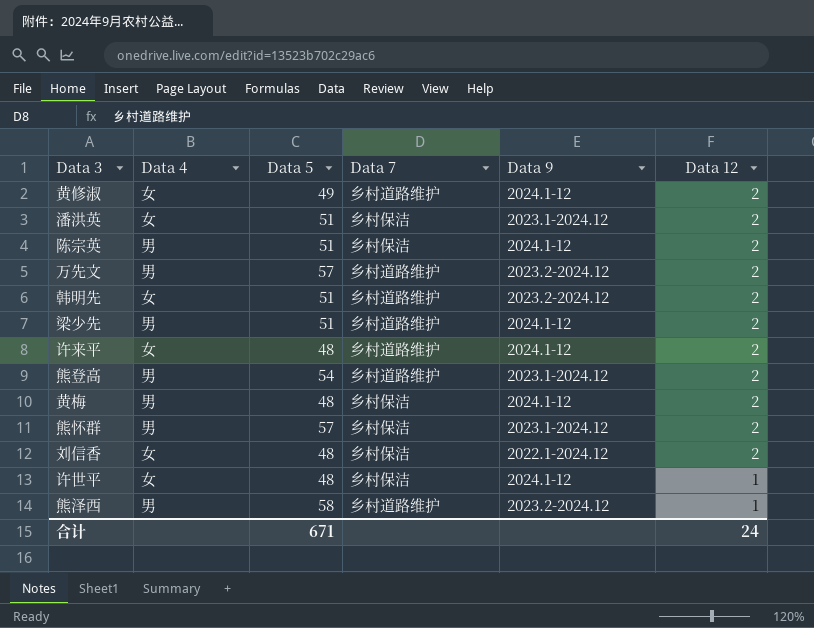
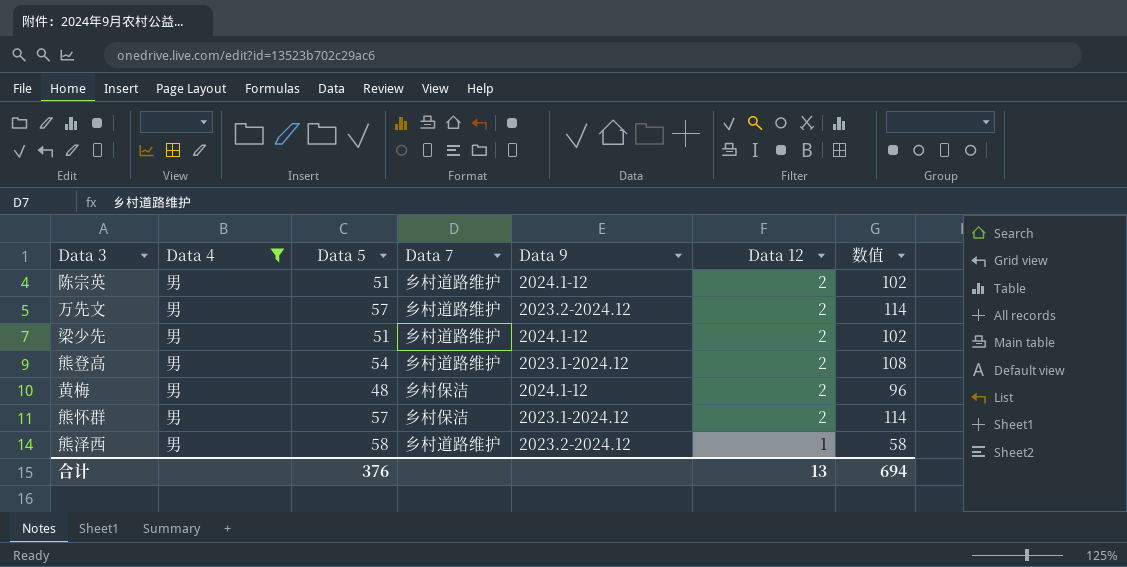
filter: none -> Data 4 = 男
column 数值 | formula: none -> [Data 5] * [Data 12]
陈宗英 | Data 7: 乡村保洁 -> 乡村道路维护
合计 | Data 5: 671 -> 376
合计 | Data 12: 24 -> 13

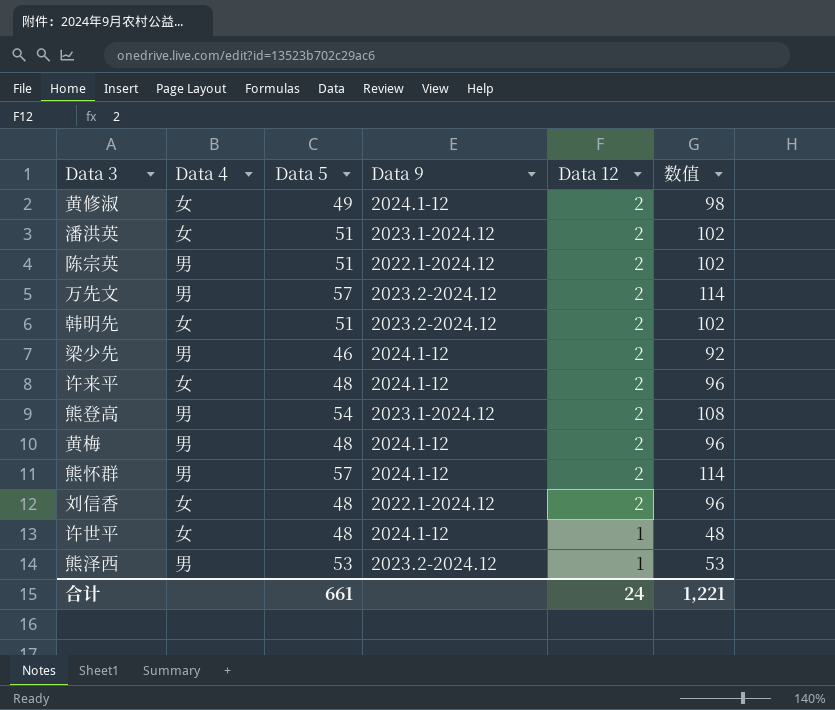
filter: Data 4 = 男 -> none
column Data 7 | position: 4 -> none
陈宗英 | Data 9: 2024.1-12 -> 2022.1-2024.12
梁少先 | Data 5: 51 -> 46
梁少先 | 数值: 102 -> 92
熊怀群 | Data 9: 2023.1-2024.12 -> 2024.1-12
熊泽西 | Data 5: 58 -> 53
熊泽西 | 数值: 58 -> 53
合计 | Data 5: 376 -> 661
合计 | Data 12: 13 -> 24
合计 | 数值: 694 -> 1,221

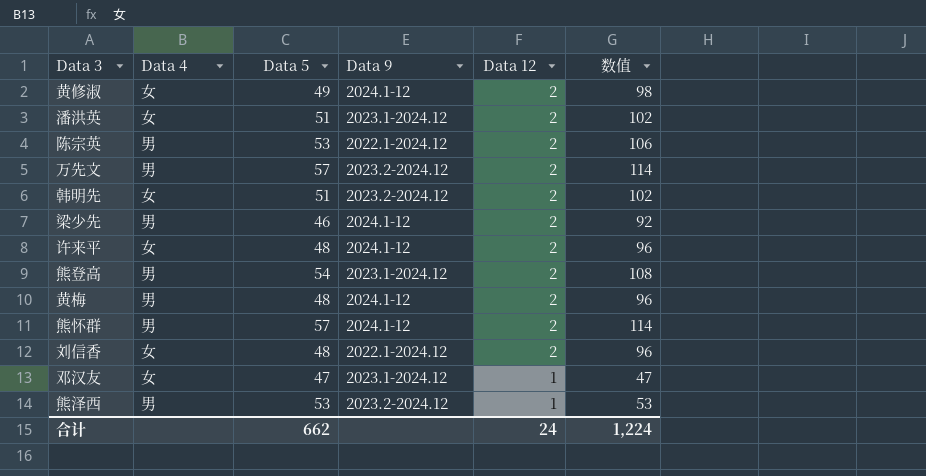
row 许世平: 女 | 48 | 2024.1-12 | 1 | 48 -> none
陈宗英 | Data 5: 51 -> 53
陈宗英 | 数值: 102 -> 106
row 邓汉友: none -> 女 | 47 | 2023.1-2024.12 | 1 | 47
合计 | Data 5: 661 -> 662
合计 | 数值: 1,221 -> 1,224

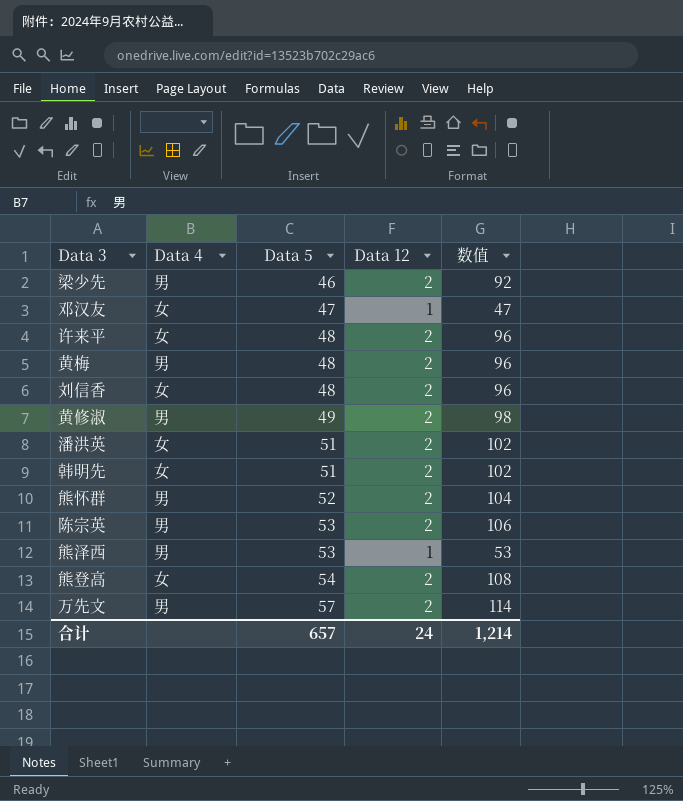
row order: Data 12 descending -> Data 5 ascending
column Data 9 | position: 4 -> none
黄修淑 | Data 4: 女 -> 男
熊怀群 | Data 5: 57 -> 52
熊怀群 | 数值: 114 -> 104
熊登高 | Data 4: 男 -> 女
合计 | Data 5: 662 -> 657
合计 | 数值: 1,224 -> 1,214

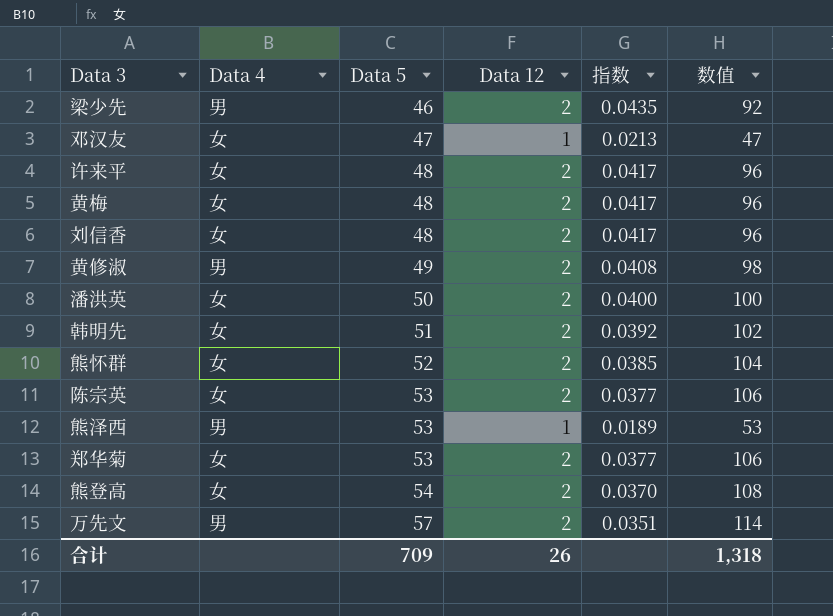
column 指数 | formula: none -> [Data 12] / [Data 5]
黄梅 | Data 4: 男 -> 女
潘洪英 | Data 5: 51 -> 50
潘洪英 | 数值: 102 -> 100
熊怀群 | Data 4: 男 -> 女
陈宗英 | Data 4: 男 -> 女
row 郑华菊: none -> 女 | 53 | 2 | 0.0377 | 106
合计 | Data 5: 657 -> 709
合计 | Data 12: 24 -> 26
合计 | 数值: 1,214 -> 1,318

